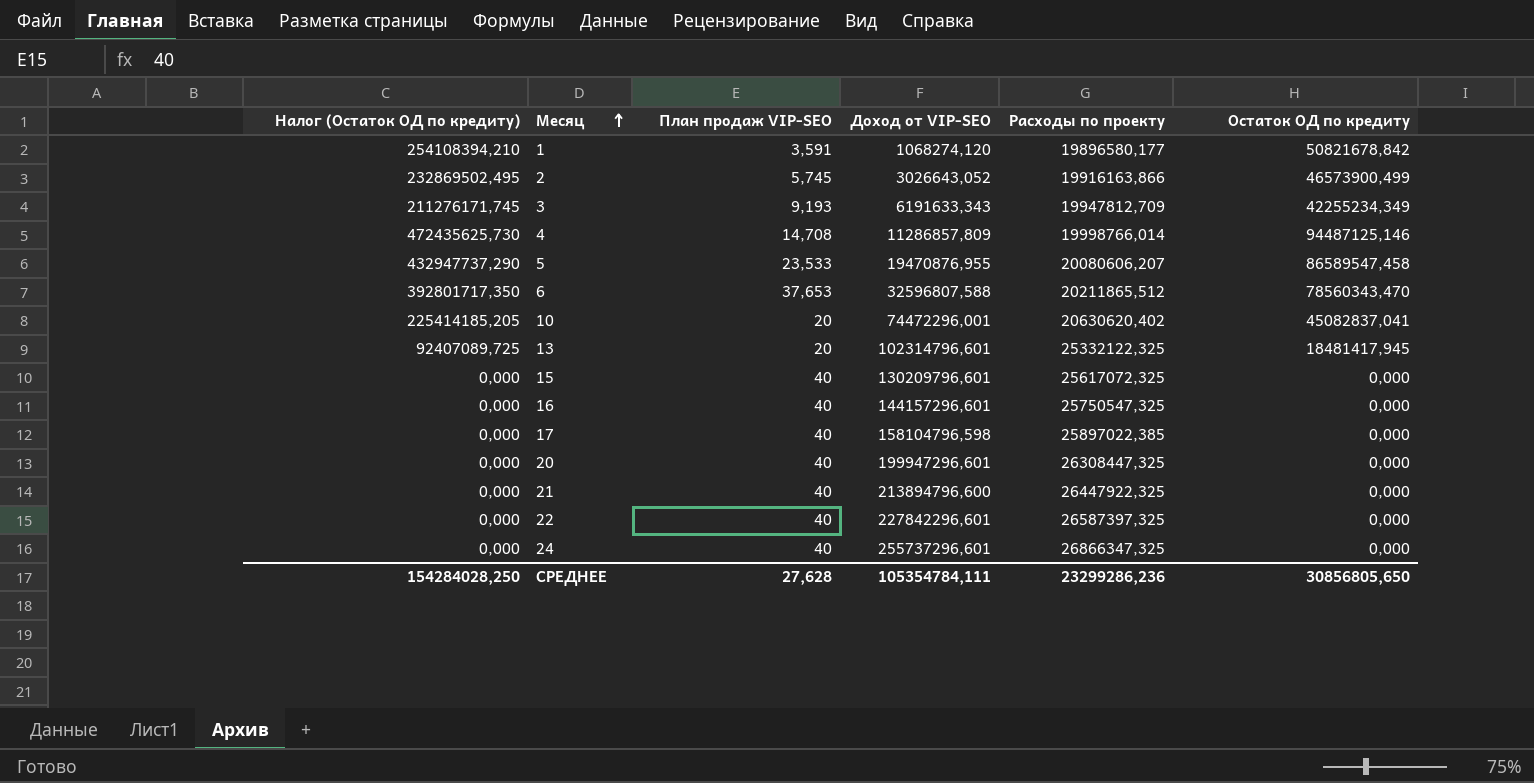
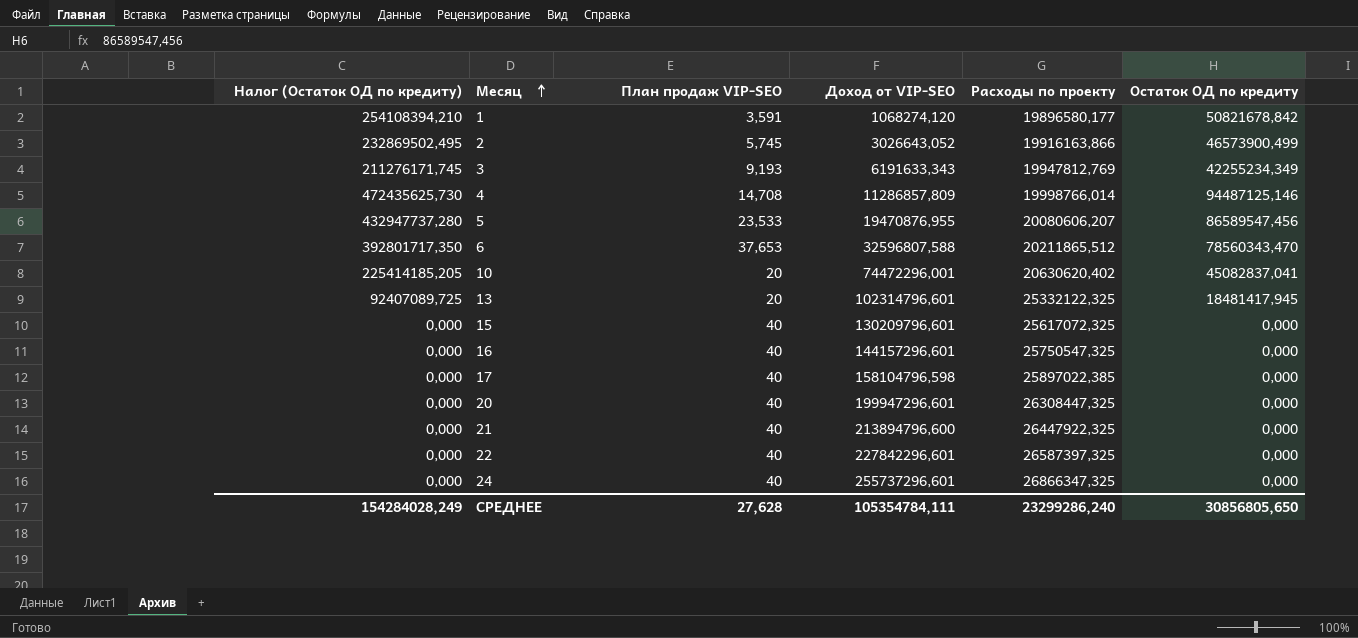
3 | Расходы по проекту: 19947812,709 -> 19947812,769
5 | Налог (Остаток ОД по кредиту): 432947737,290 -> 432947737,280
5 | Остаток ОД по кредиту: 86589547,458 -> 86589547,456
СРЕДНЕЕ | Налог (Остаток ОД по кредиту): 154284028,250 -> 154284028,249
СРЕДНЕЕ | Расходы по проекту: 23299286,236 -> 23299286,240

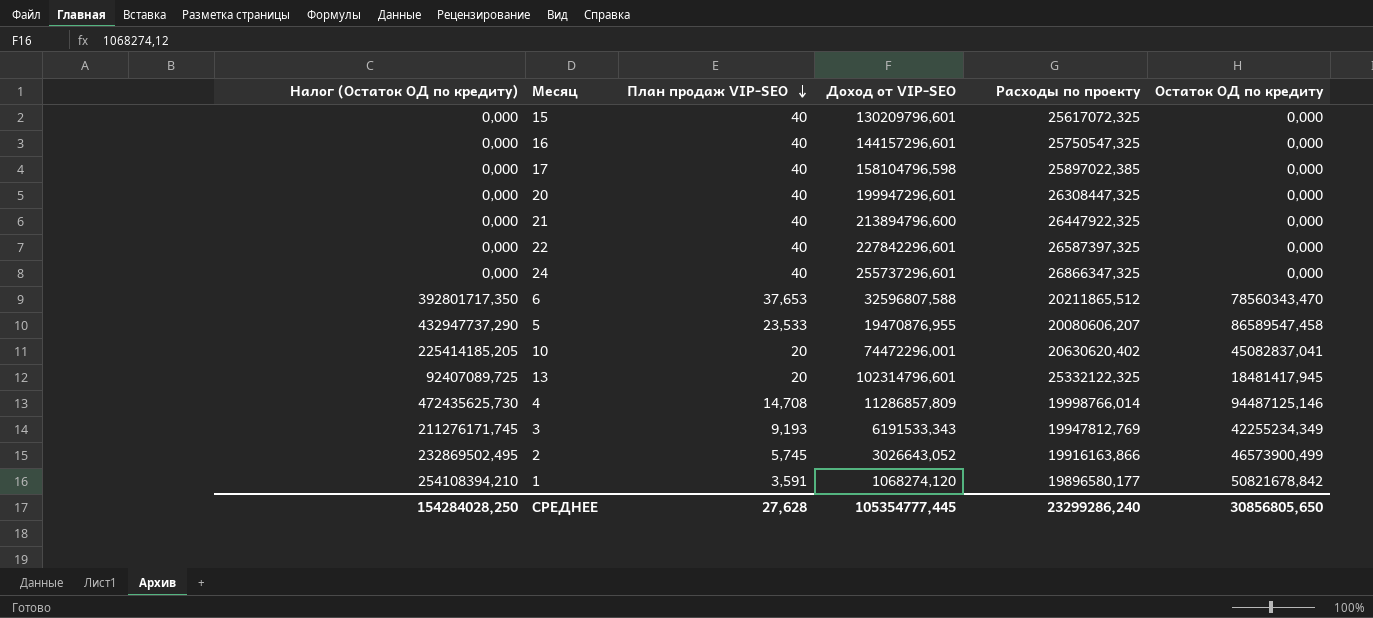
row order: Месяц ascending -> План продаж VIP-SEO descending
5 | Налог (Остаток ОД по кредиту): 432947737,280 -> 432947737,290
5 | Остаток ОД по кредиту: 86589547,456 -> 86589547,458
3 | Доход от VIP-SEO: 6191633,343 -> 6191533,343
СРЕДНЕЕ | Налог (Остаток ОД по кредиту): 154284028,249 -> 154284028,250
СРЕДНЕЕ | Доход от VIP-SEO: 105354784,111 -> 105354777,445

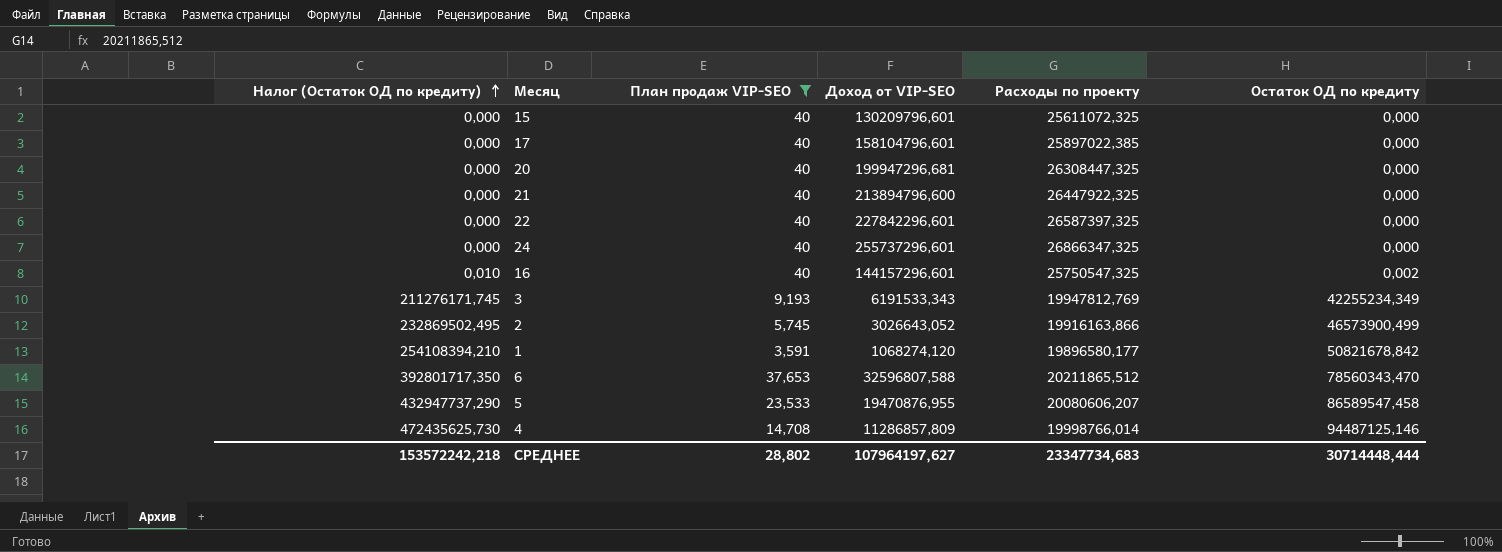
filter: none -> План продаж VIP-SEO != 20
row order: План продаж VIP-SEO descending -> Налог (Остаток ОД по кредиту) ascending
15 | Расходы по проекту: 25617072,325 -> 25611072,325
17 | Доход от VIP-SEO: 158104796,598 -> 158104796,601
20 | Доход от VIP-SEO: 199947296,601 -> 199947296,681
16 | Налог (Остаток ОД по кредиту): 0,000 -> 0,010
16 | Остаток ОД по кредиту: 0,000 -> 0,002
СРЕДНЕЕ | Налог (Остаток ОД по кредиту): 154284028,250 -> 153572242,218
СРЕДНЕЕ | План продаж VIP-SEO: 27,628 -> 28,802
СРЕДНЕЕ | Доход от VIP-SEO: 105354777,445 -> 107964197,627
СРЕДНЕЕ | Расходы по проекту: 23299286,240 -> 23347734,683
СРЕДНЕЕ | Остаток ОД по кредиту: 30856805,650 -> 30714448,444

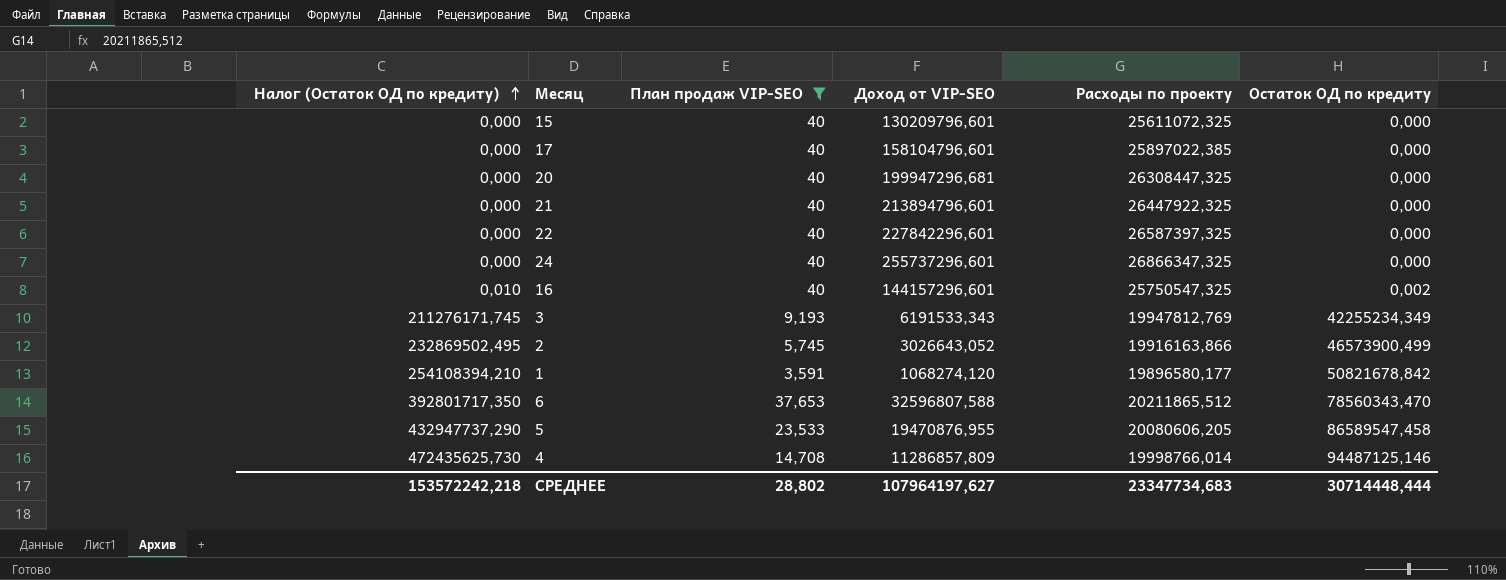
21 | Доход от VIP-SEO: 213894796,600 -> 213894796,601
5 | Расходы по проекту: 20080606,207 -> 20080606,205

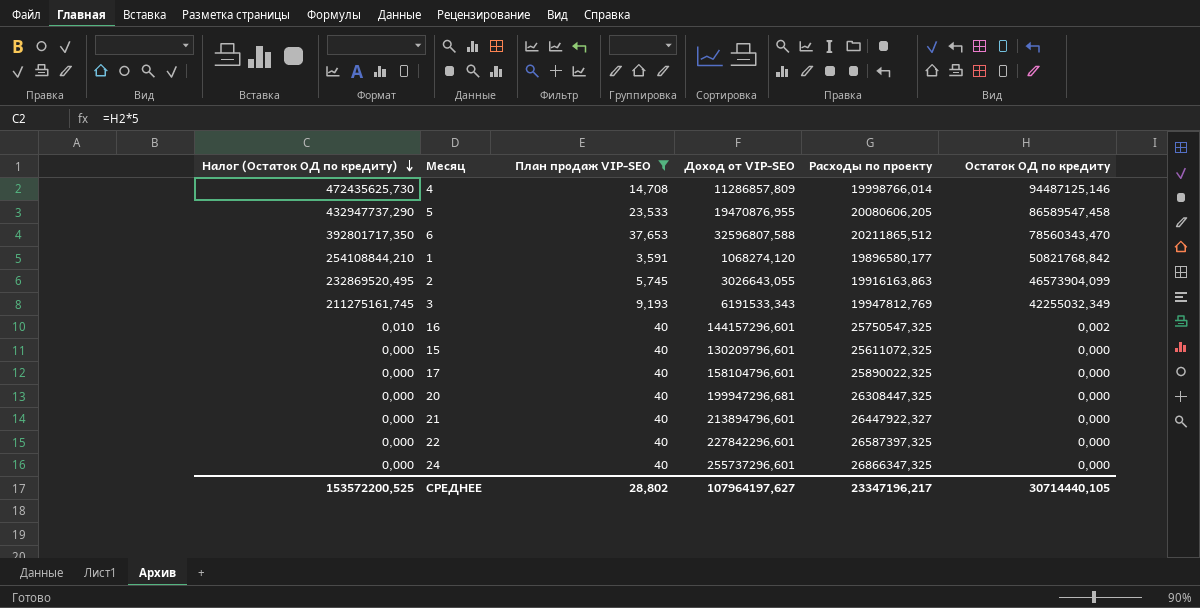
row order: Налог (Остаток ОД по кредиту) ascending -> Налог (Остаток ОД по кредиту) descending
1 | Налог (Остаток ОД по кредиту): 254108394,210 -> 254108844,210
1 | Остаток ОД по кредиту: 50821678,842 -> 50821768,842
2 | Налог (Остаток ОД по кредиту): 232869502,495 -> 232869520,495
2 | Доход от VIP-SEO: 3026643,052 -> 3026643,055
2 | Расходы по проекту: 19916163,866 -> 19916163,863
2 | Остаток ОД по кредиту: 46573900,499 -> 46573904,099
3 | Налог (Остаток ОД по кредиту): 211276171,745 -> 211275161,745
3 | Остаток ОД по кредиту: 42255234,349 -> 42255032,349
17 | Расходы по проекту: 25897022,385 -> 25890022,325
21 | Расходы по проекту: 26447922,325 -> 26447922,327
СРЕДНЕЕ | Налог (Остаток ОД по кредиту): 153572242,218 -> 153572200,525
СРЕДНЕЕ | Расходы по проекту: 23347734,683 -> 23347196,217
СРЕДНЕЕ | Остаток ОД по кредиту: 30714448,444 -> 30714440,105

